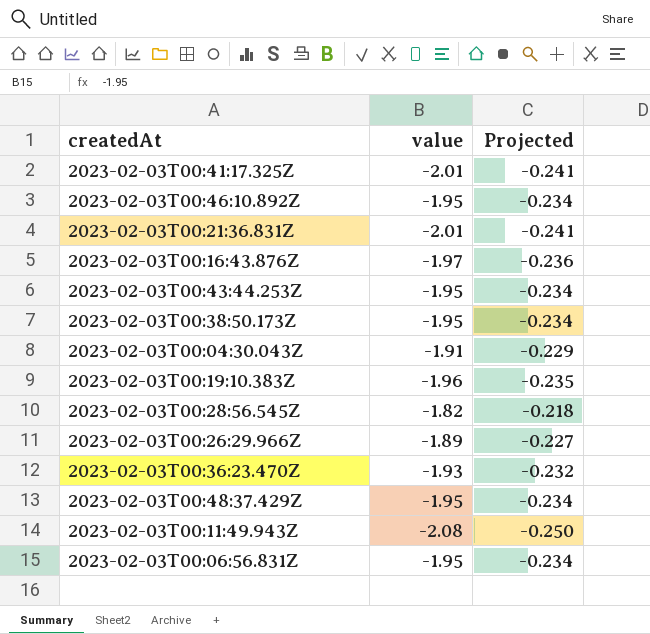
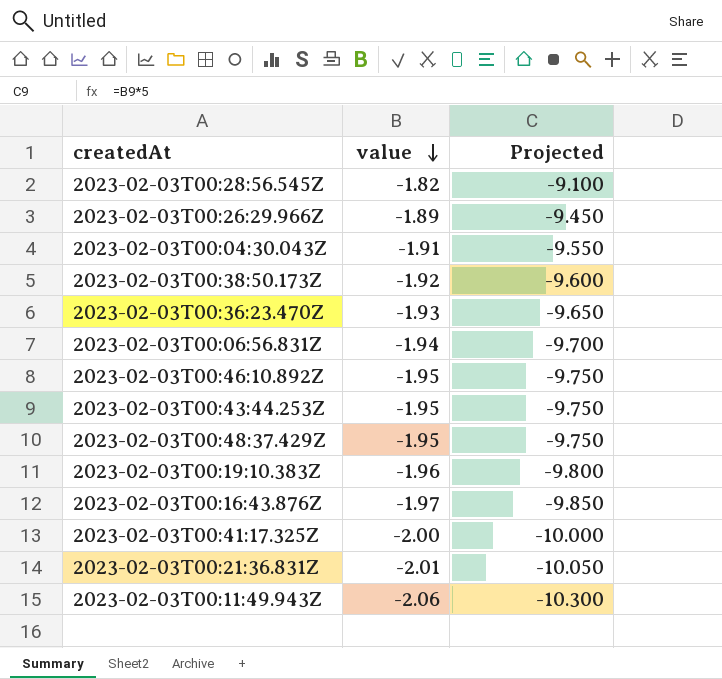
row order: none -> value descending
column Projected | formula: [value] * 0.12 -> [value] * 5
2023-02-03T00:38:50.173Z | value: -1.95 -> -1.92
2023-02-03T00:06:56.831Z | value: -1.95 -> -1.94
2023-02-03T00:41:17.325Z | value: -2.01 -> -2.00
2023-02-03T00:11:49.943Z | value: -2.08 -> -2.06

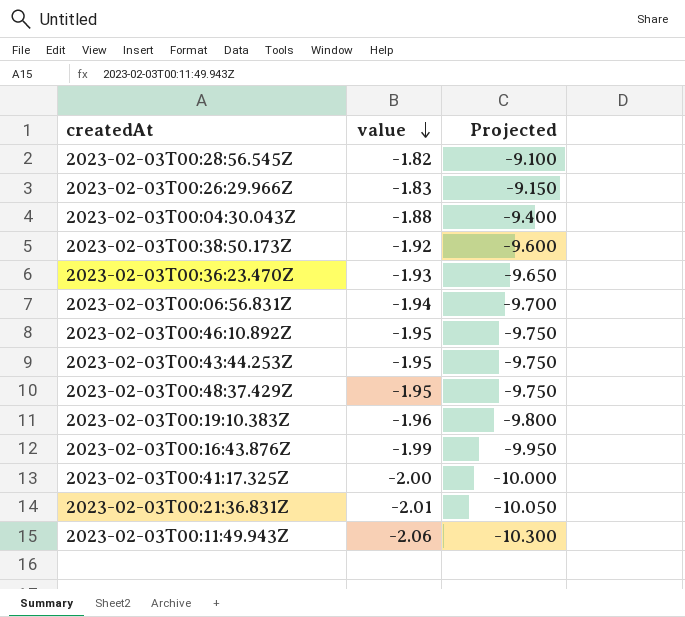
2023-02-03T00:26:29.966Z | value: -1.89 -> -1.83
2023-02-03T00:26:29.966Z | Projected: -9.450 -> -9.150
2023-02-03T00:04:30.043Z | value: -1.91 -> -1.88
2023-02-03T00:04:30.043Z | Projected: -9.550 -> -9.400
2023-02-03T00:16:43.876Z | value: -1.97 -> -1.99
2023-02-03T00:16:43.876Z | Projected: -9.850 -> -9.950

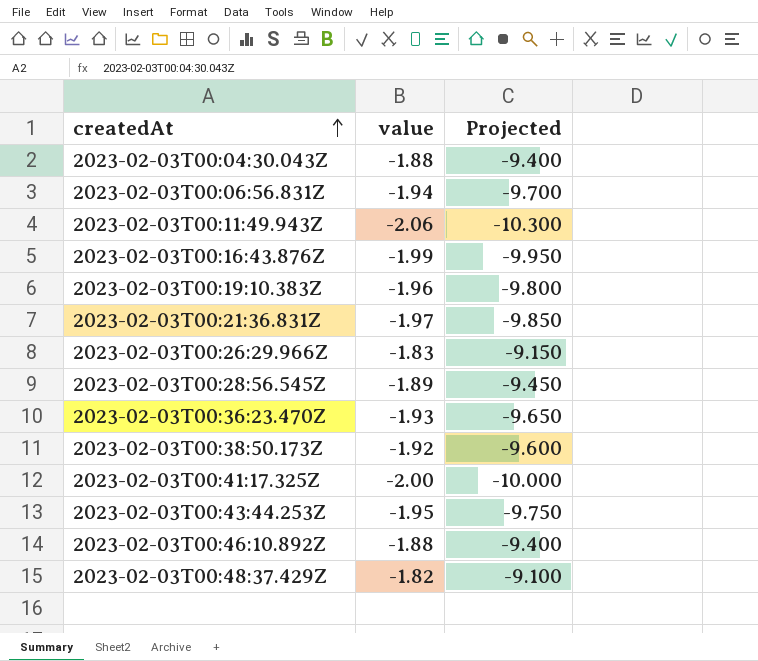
row order: value descending -> createdAt ascending
2023-02-03T00:21:36.831Z | value: -2.01 -> -1.97
2023-02-03T00:21:36.831Z | Projected: -10.050 -> -9.850
2023-02-03T00:28:56.545Z | value: -1.82 -> -1.89
2023-02-03T00:28:56.545Z | Projected: -9.100 -> -9.450
2023-02-03T00:46:10.892Z | value: -1.95 -> -1.88
2023-02-03T00:46:10.892Z | Projected: -9.750 -> -9.400
2023-02-03T00:48:37.429Z | value: -1.95 -> -1.82
2023-02-03T00:48:37.429Z | Projected: -9.750 -> -9.100

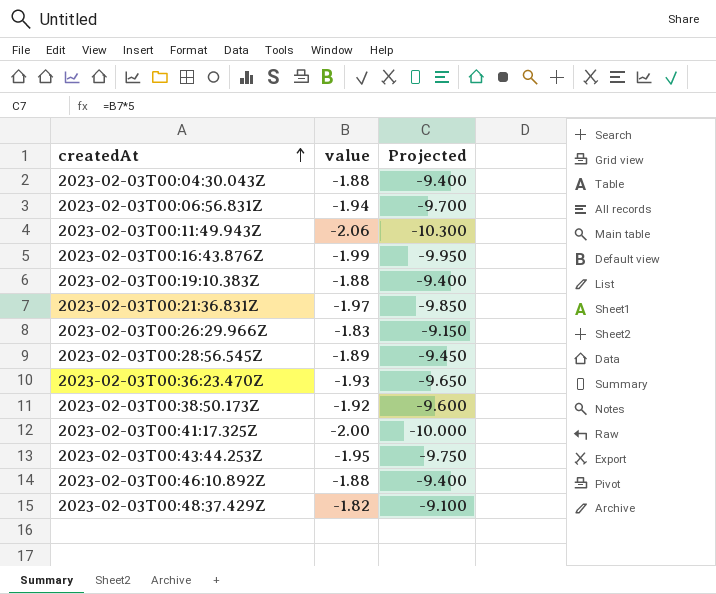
2023-02-03T00:19:10.383Z | value: -1.96 -> -1.88
2023-02-03T00:19:10.383Z | Projected: -9.800 -> -9.400

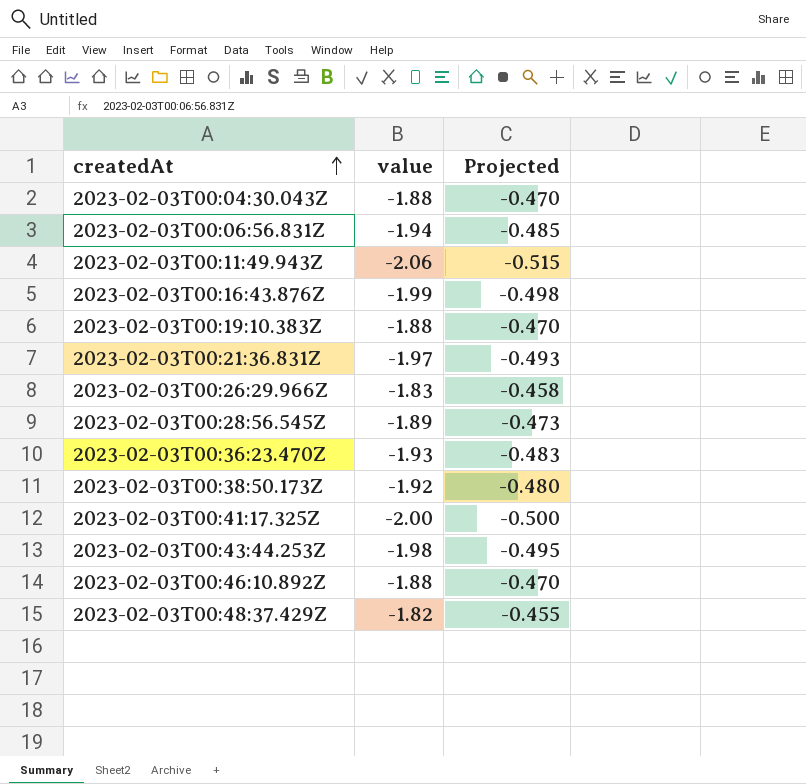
column Projected | formula: [value] * 5 -> [value] * 0.25
2023-02-03T00:43:44.253Z | value: -1.95 -> -1.98

